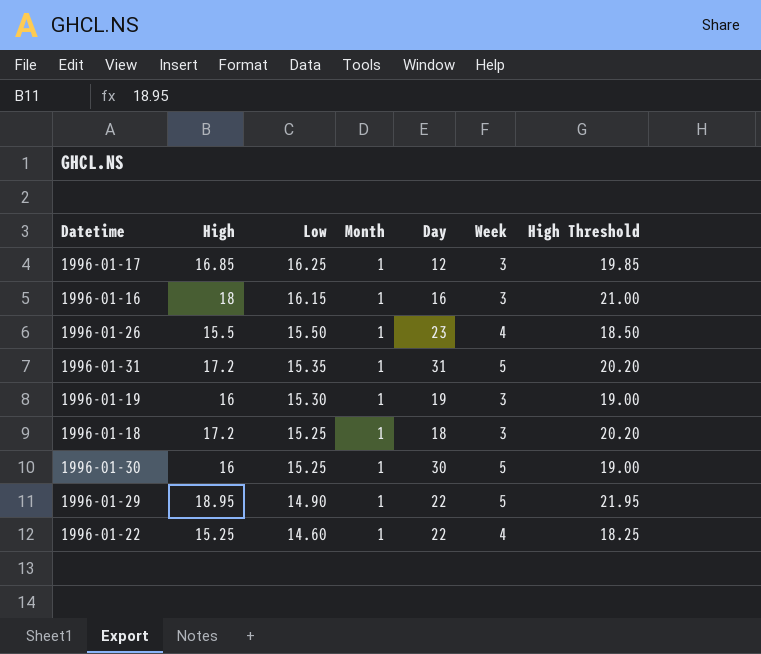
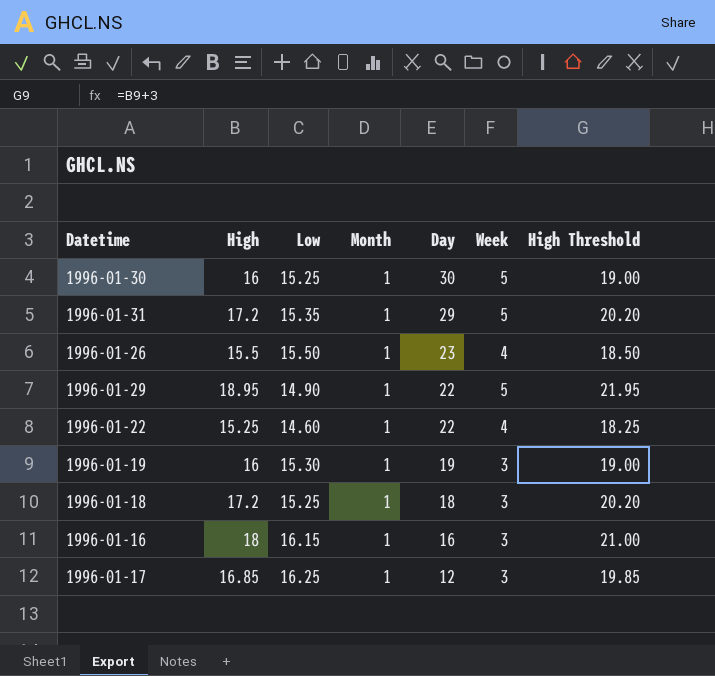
row order: Low descending -> Day descending
1996-01-31 | Day: 31 -> 29

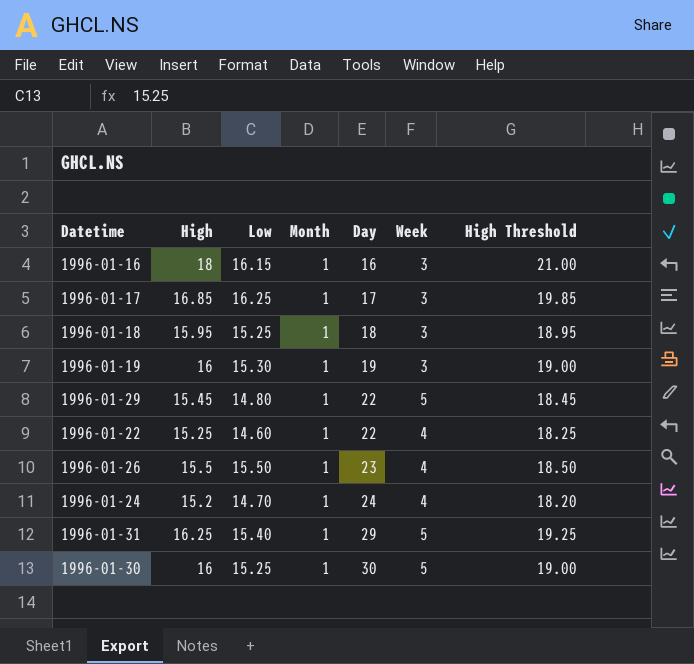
row order: Day descending -> Day ascending
1996-01-17 | Day: 12 -> 17
1996-01-18 | High: 17.2 -> 15.95
1996-01-18 | High Threshold: 20.20 -> 18.95
1996-01-29 | High: 18.95 -> 15.45
1996-01-29 | Low: 14.90 -> 14.80
1996-01-29 | High Threshold: 21.95 -> 18.45
row 1996-01-24: none -> 15.2 | 14.70 | 1 | 24 | 4 | 18.20
1996-01-31 | High: 17.2 -> 16.25
1996-01-31 | Low: 15.35 -> 15.40
1996-01-31 | High Threshold: 20.20 -> 19.25

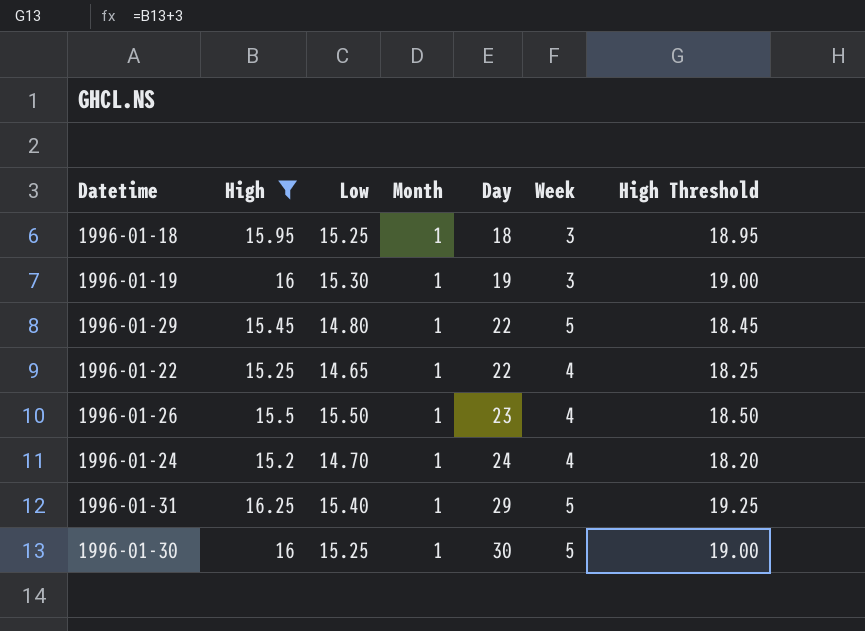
filter: none -> High <= 16.25
1996-01-22 | Low: 14.60 -> 14.65

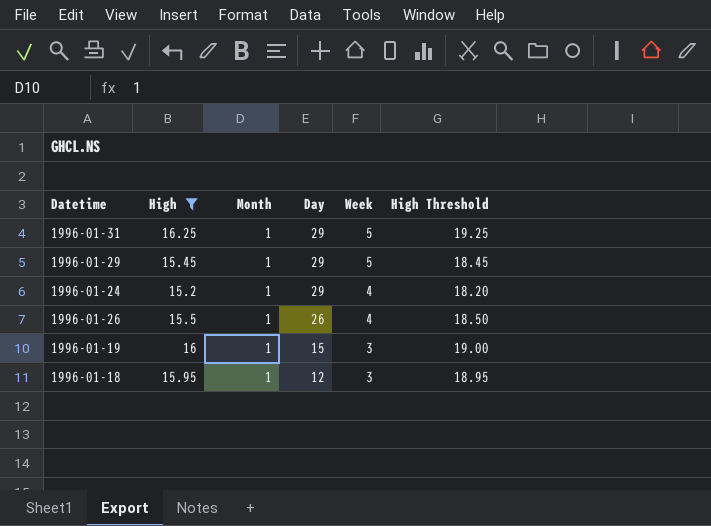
row order: Day ascending -> Day descending
column Low | position: 3 -> none
row 1996-01-22: 15.25 | 14.65 | 1 | 22 | 4 | 18.25 -> none
row 1996-01-30: 16 | 15.25 | 1 | 30 | 5 | 19.00 -> none
1996-01-29 | Day: 22 -> 29
1996-01-24 | Day: 24 -> 29
1996-01-26 | Day: 23 -> 26
1996-01-19 | Day: 19 -> 15
1996-01-18 | Day: 18 -> 12

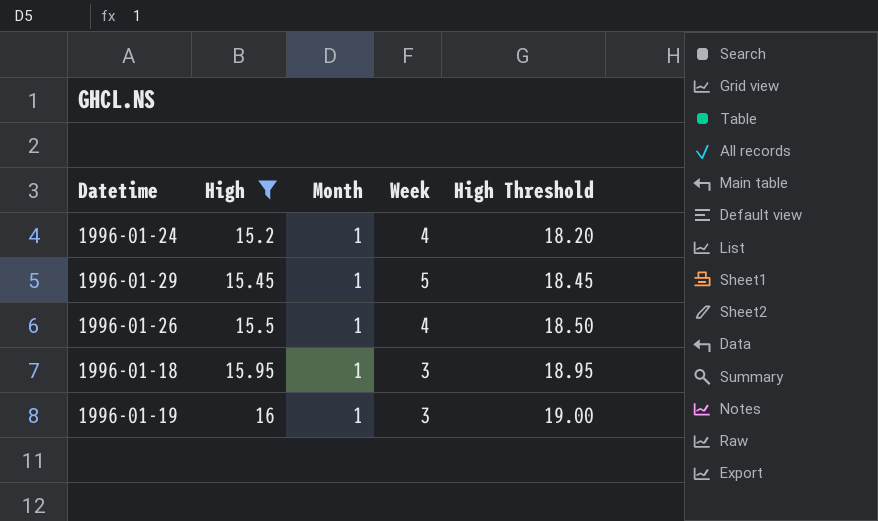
row order: Day descending -> High ascending
column Day | position: 4 -> none
row 1996-01-31: 16.25 | 1 | 29 | 5 | 19.25 -> none

